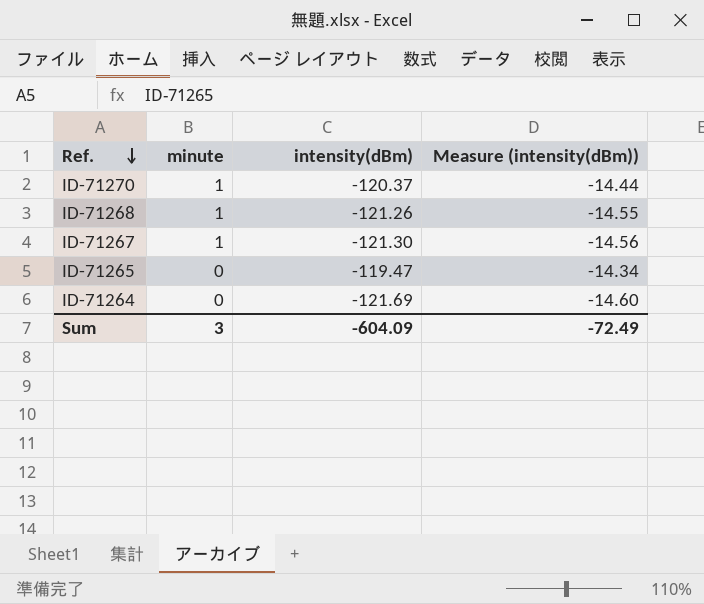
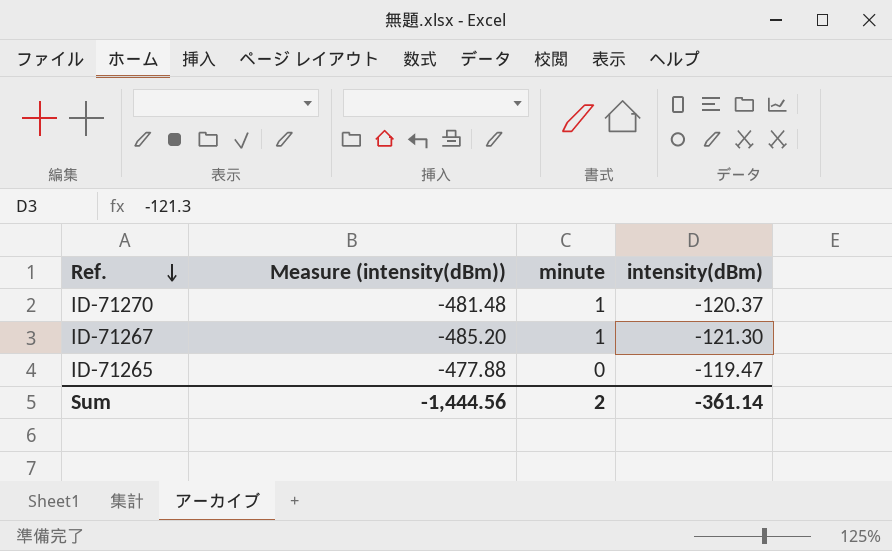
column Measure (intensity(dBm)) | formula: [intensity(dBm)] * 0.12 -> [intensity(dBm)] * 4
column Measure (intensity(dBm)) | position: 4 -> 2
row ID-71268: 1 | -121.26 | -14.55 -> none
row ID-71264: 0 | -121.69 | -14.60 -> none
Sum | Measure (intensity(dBm)): -72.49 -> -1,444.56
Sum | minute: 3 -> 2
Sum | intensity(dBm): -604.09 -> -361.14

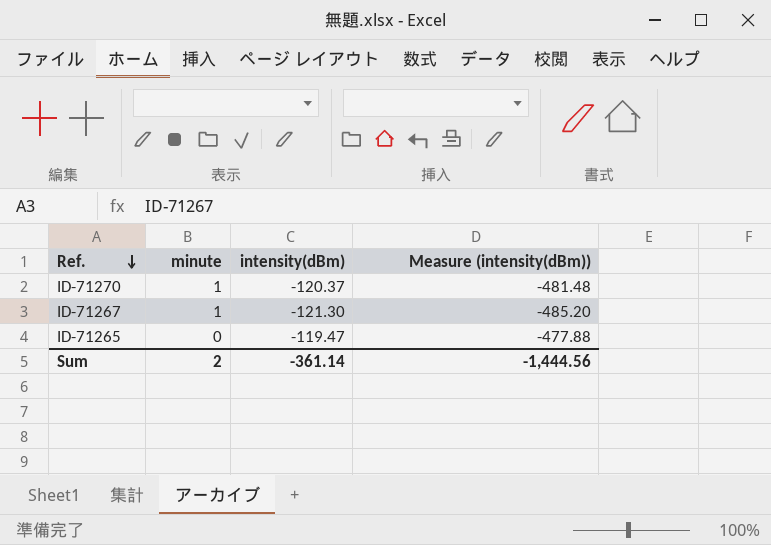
column Measure (intensity(dBm)) | position: 2 -> 4

